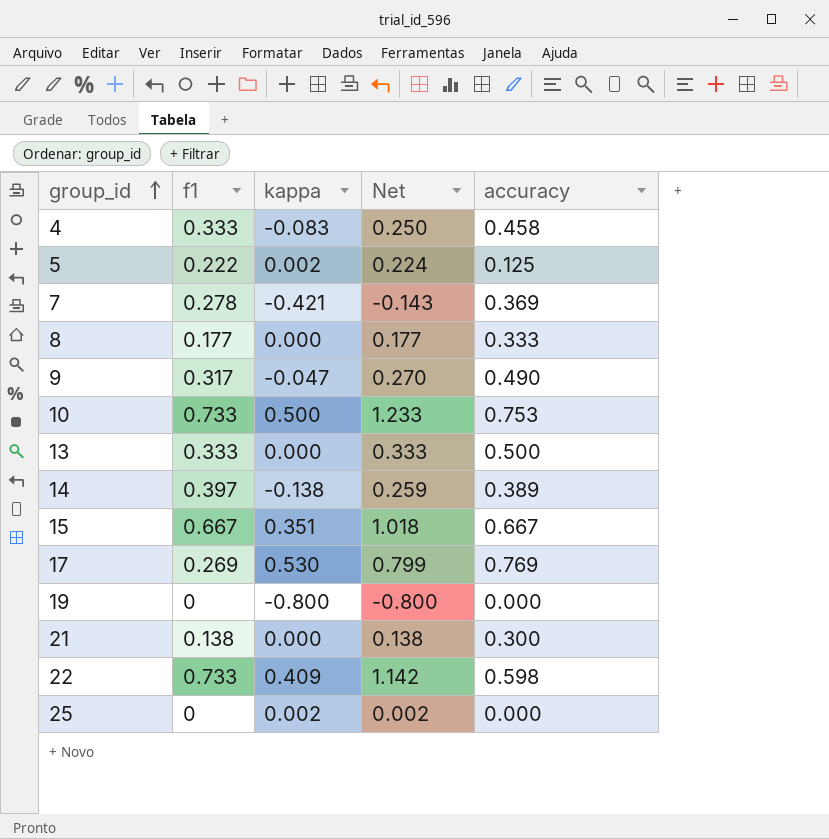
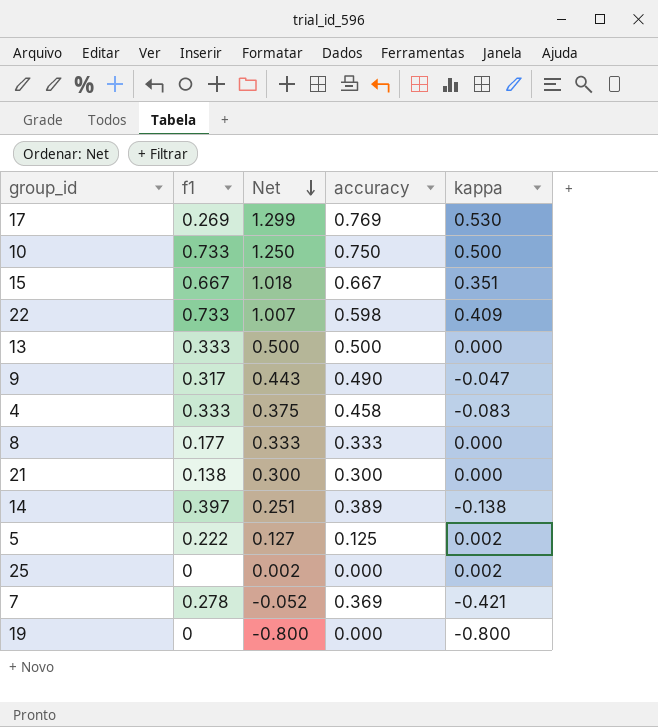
row order: group_id ascending -> Net descending
column Net | formula: [f1] + [kappa] -> [accuracy] + [kappa]
column kappa | position: 3 -> 5
10 | accuracy: 0.753 -> 0.750

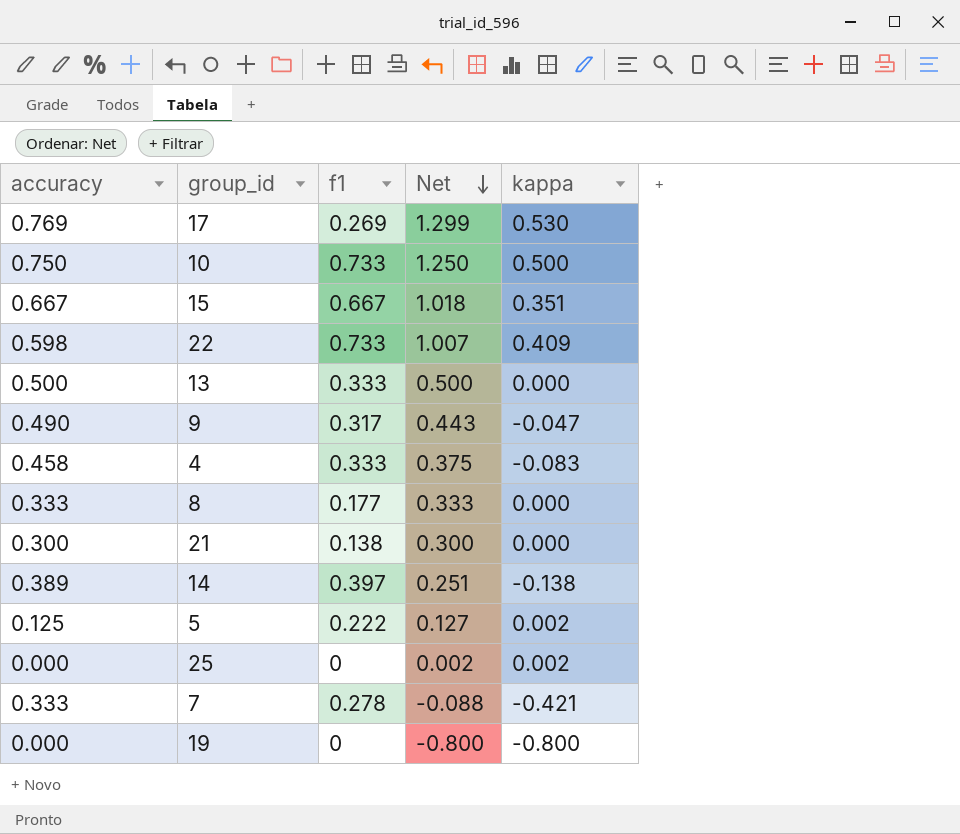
column accuracy | position: 4 -> 1
7 | accuracy: 0.369 -> 0.333
7 | Net: -0.052 -> -0.088

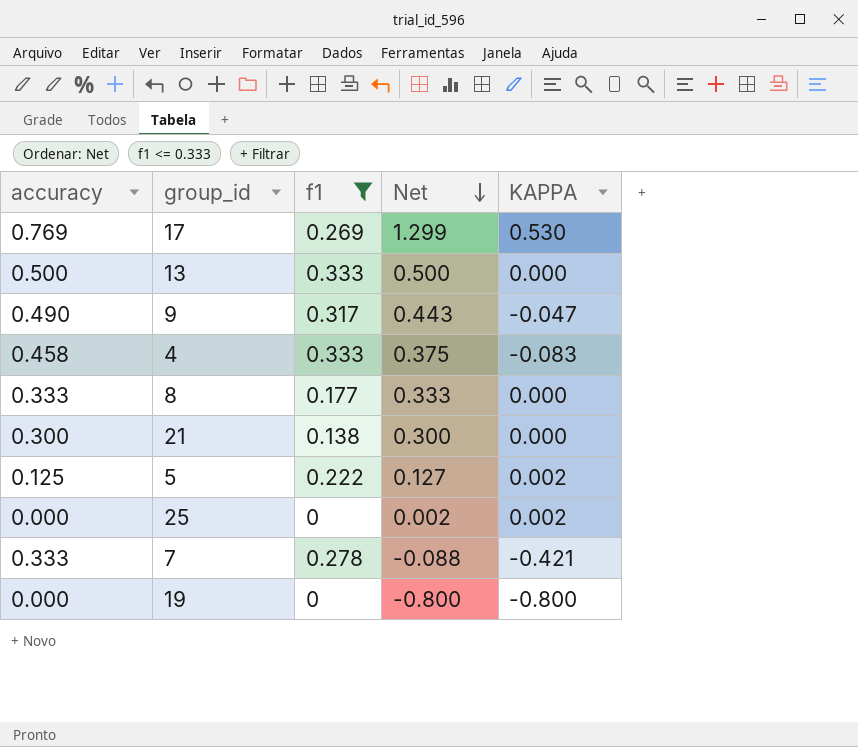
filter: none -> f1 <= 0.333
column name: kappa -> KAPPA

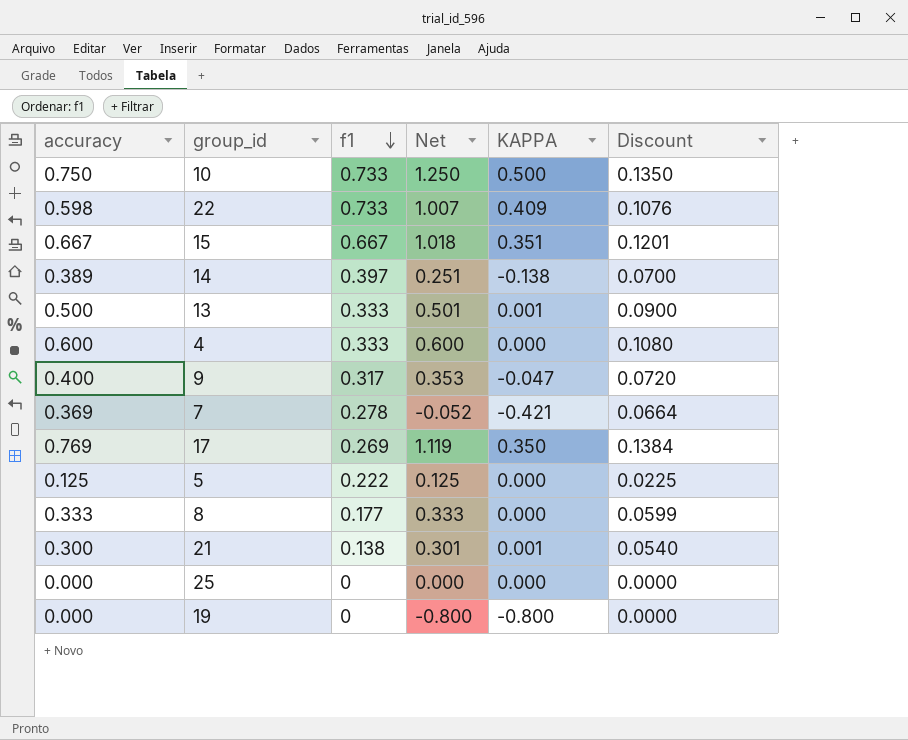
filter: f1 <= 0.333 -> none
row order: Net descending -> f1 descending
column Discount | formula: none -> [accuracy] * 0.18
13 | Net: 0.500 -> 0.501
13 | KAPPA: 0.000 -> 0.001
4 | accuracy: 0.458 -> 0.600
4 | Net: 0.375 -> 0.600
4 | KAPPA: -0.083 -> 0.000
9 | accuracy: 0.490 -> 0.400
9 | Net: 0.443 -> 0.353
7 | accuracy: 0.333 -> 0.369
7 | Net: -0.088 -> -0.052
17 | Net: 1.299 -> 1.119
17 | KAPPA: 0.530 -> 0.350
5 | Net: 0.127 -> 0.125
5 | KAPPA: 0.002 -> 0.000
21 | Net: 0.300 -> 0.301
21 | KAPPA: 0.000 -> 0.001
25 | Net: 0.002 -> 0.000
25 | KAPPA: 0.002 -> 0.000

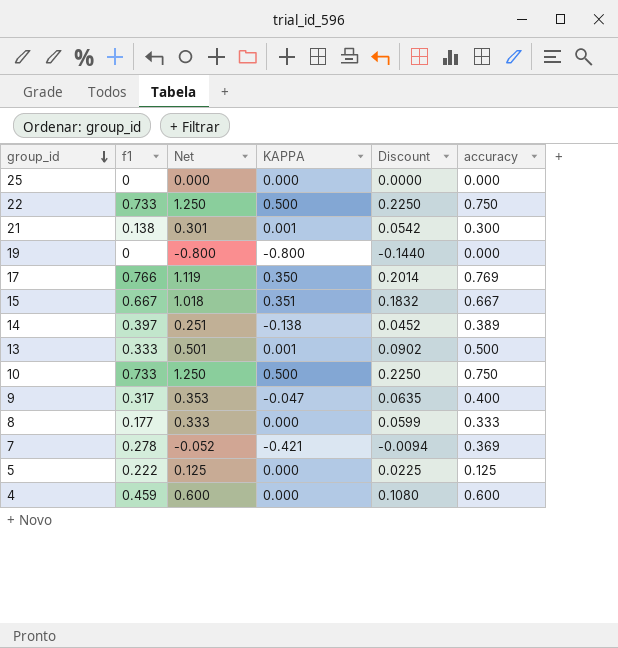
row order: f1 descending -> group_id descending
column Discount | formula: [accuracy] * 0.18 -> [Net] * 0.18
column accuracy | position: 1 -> 6
22 | Net: 1.007 -> 1.250
22 | KAPPA: 0.409 -> 0.500
22 | accuracy: 0.598 -> 0.750
17 | f1: 0.269 -> 0.766
4 | f1: 0.333 -> 0.459

